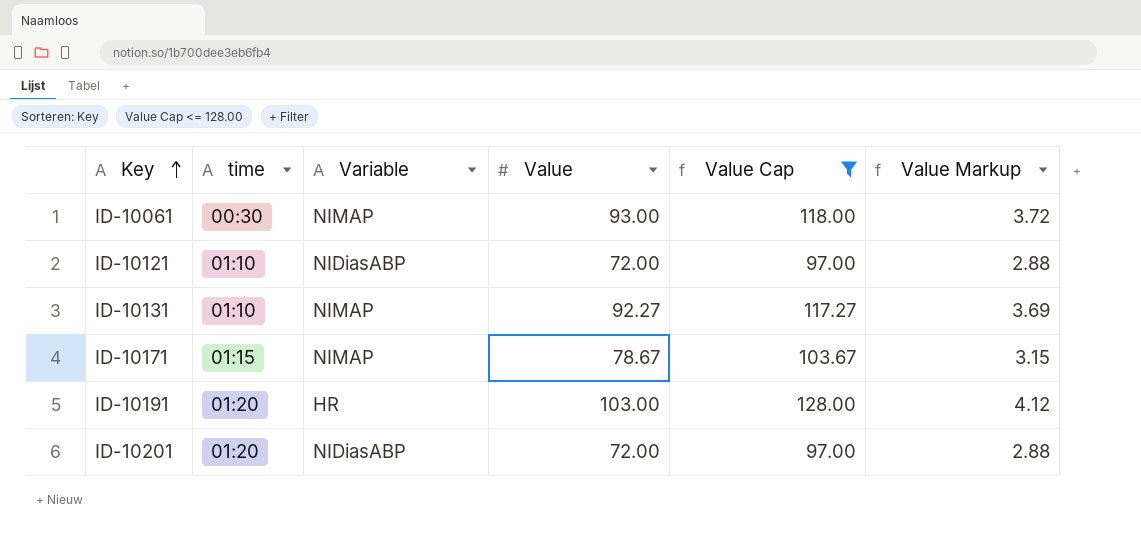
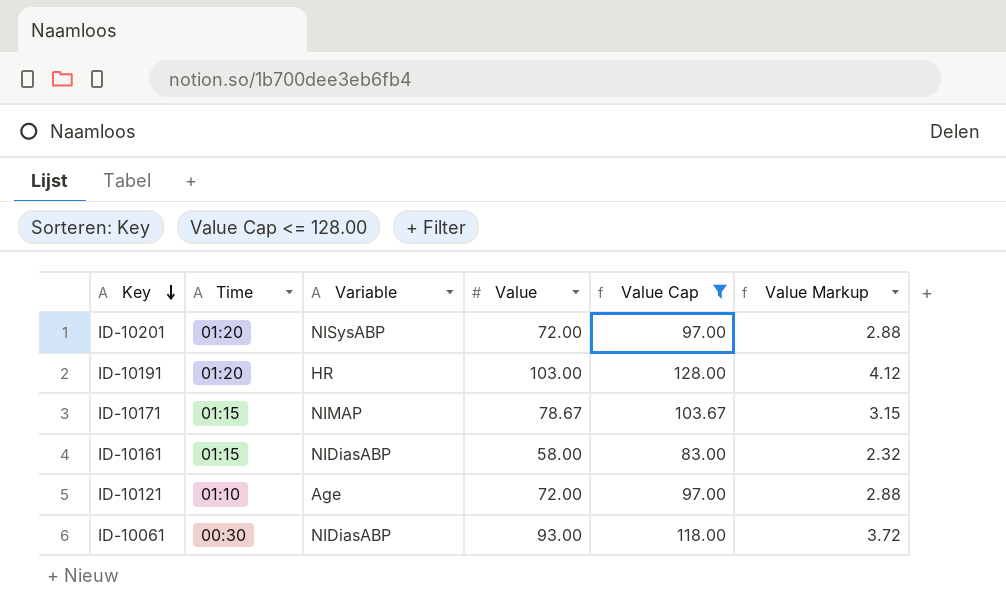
row order: Key ascending -> Key descending
column name: time -> Time
row ID-10131: 01:10 | NIMAP | 92.27 | 117.27 | 3.69 -> none
ID-10201 | Variable: NIDiasABP -> NISysABP
row ID-10161: none -> 01:15 | NIDiasABP | 58.00 | 83.00 | 2.32
ID-10121 | Variable: NIDiasABP -> Age
ID-10061 | Variable: NIMAP -> NIDiasABP

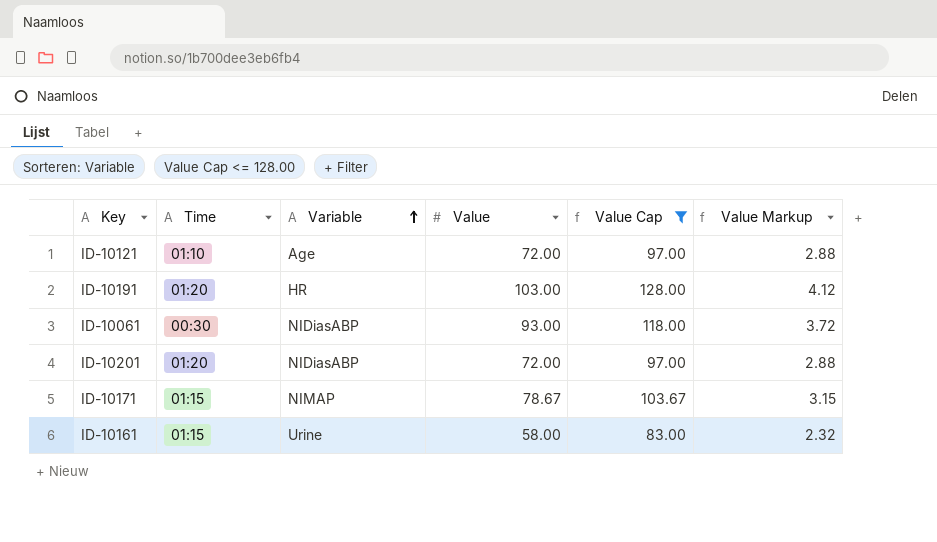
row order: Key descending -> Variable ascending
ID-10201 | Variable: NISysABP -> NIDiasABP
ID-10161 | Variable: NIDiasABP -> Urine

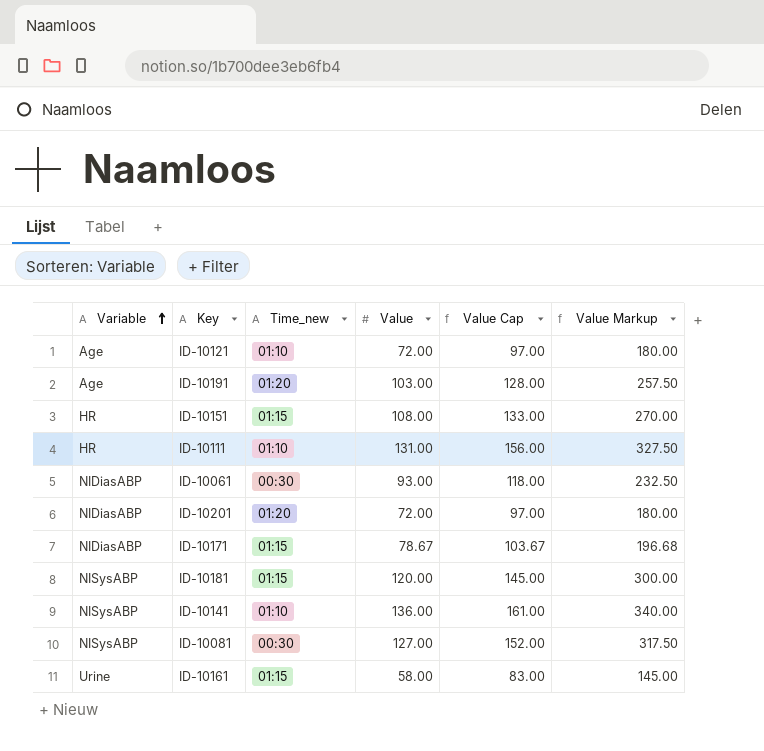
filter: Value Cap <= 128.00 -> none
column Variable | position: 3 -> 1
column name: Time -> Time_new
column Value Markup | formula: [Value] * 0.04 -> [Value] * 2.5
ID-10191 | Variable: HR -> Age
ID-10171 | Variable: NIMAP -> NIDiasABP

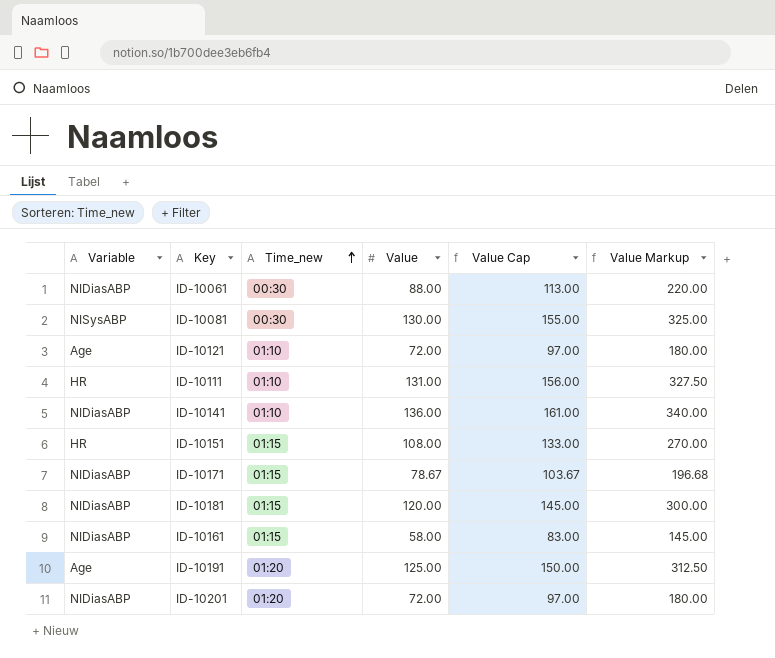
row order: Variable ascending -> Time_new ascending
ID-10061 | Value: 93.00 -> 88.00
ID-10061 | Value Cap: 118.00 -> 113.00
ID-10061 | Value Markup: 232.50 -> 220.00
ID-10081 | Value: 127.00 -> 130.00
ID-10081 | Value Cap: 152.00 -> 155.00
ID-10081 | Value Markup: 317.50 -> 325.00
ID-10141 | Variable: NISysABP -> NIDiasABP
ID-10181 | Variable: NISysABP -> NIDiasABP
ID-10161 | Variable: Urine -> NIDiasABP
ID-10191 | Value: 103.00 -> 125.00
ID-10191 | Value Cap: 128.00 -> 150.00
ID-10191 | Value Markup: 257.50 -> 312.50

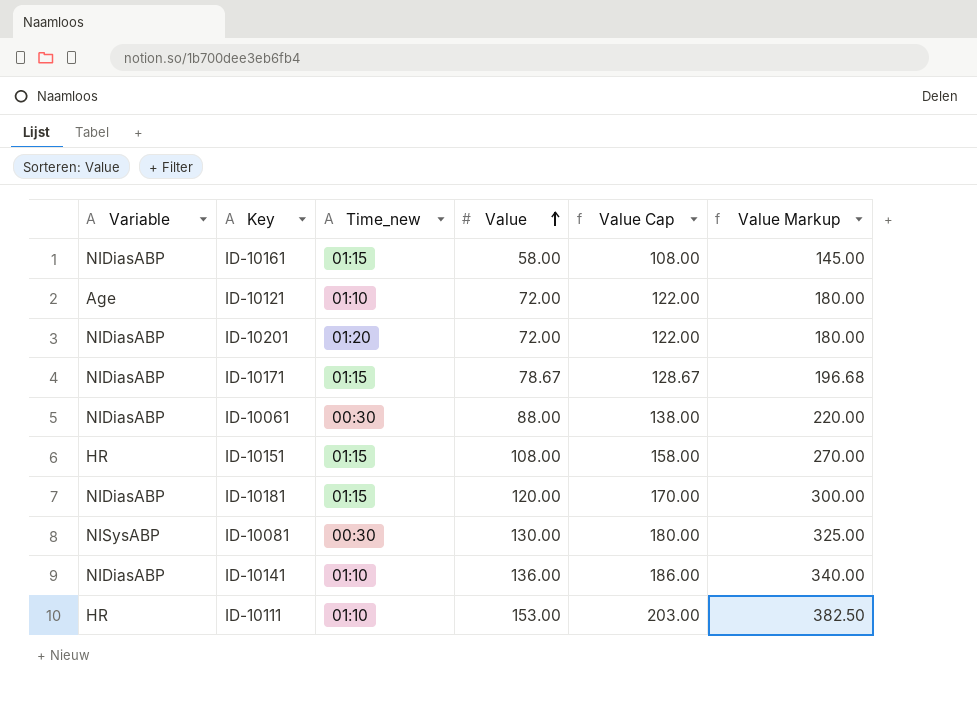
row order: Time_new ascending -> Value ascending
column Value Cap | formula: [Value] + 25 -> [Value] + 50
row ID-10191: Age | 01:20 | 125.00 | 150.00 | 312.50 -> none
ID-10111 | Value: 131.00 -> 153.00
ID-10111 | Value Markup: 327.50 -> 382.50

